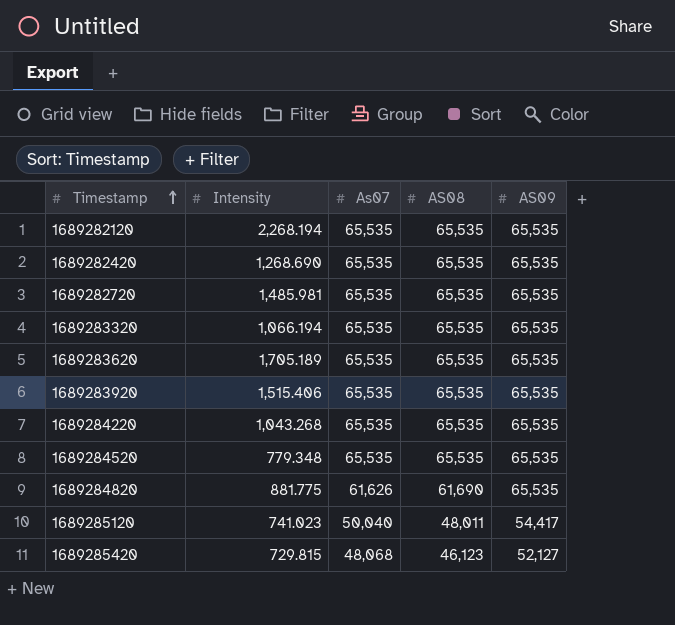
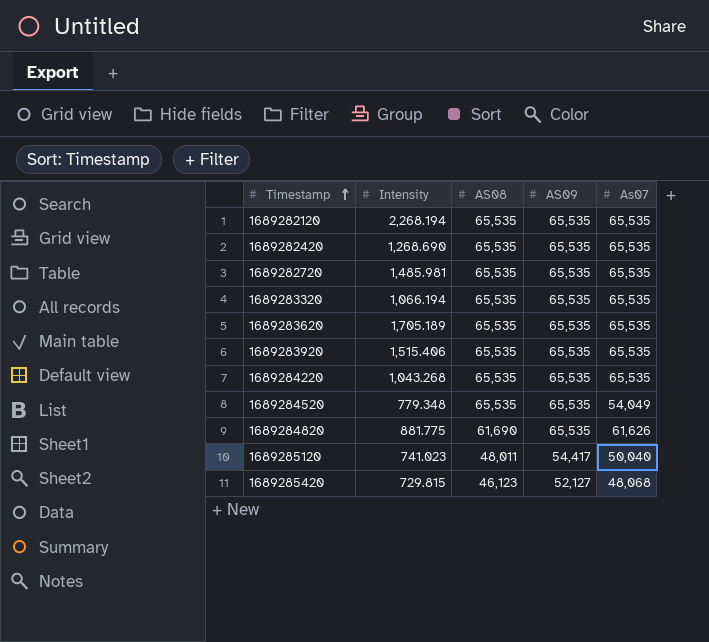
column As07 | position: 3 -> 5
1689284520 | As07: 65,535 -> 54,049

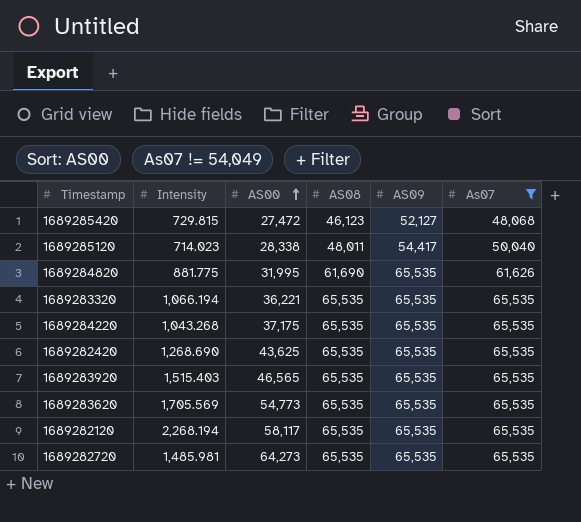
filter: none -> As07 != 54,049
row order: Timestamp ascending -> AS00 ascending
column AS00 | position: none -> 3
1689285120 | Intensity: 741.023 -> 714.023
1689283920 | Intensity: 1,515.406 -> 1,515.403
1689283620 | Intensity: 1,705.189 -> 1,705.569

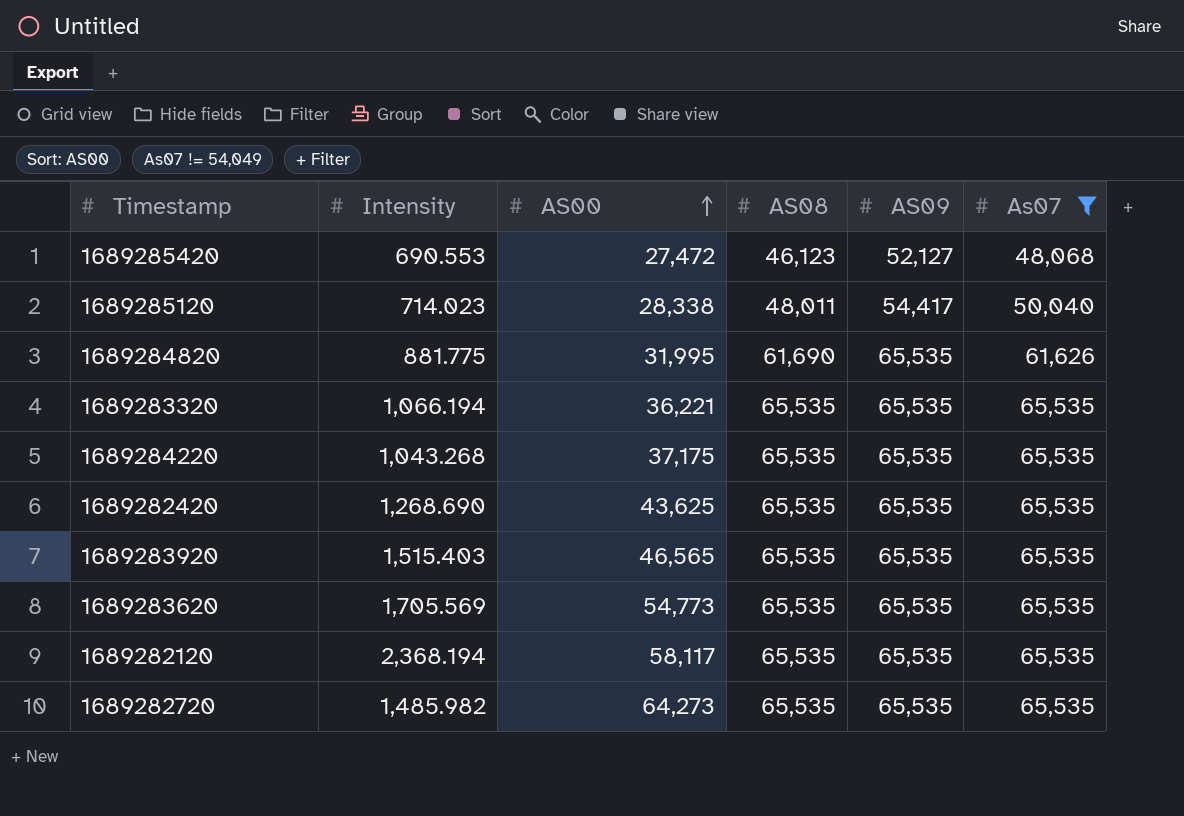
1689285420 | Intensity: 729.815 -> 690.553
1689282120 | Intensity: 2,268.194 -> 2,368.194
1689282720 | Intensity: 1,485.981 -> 1,485.982

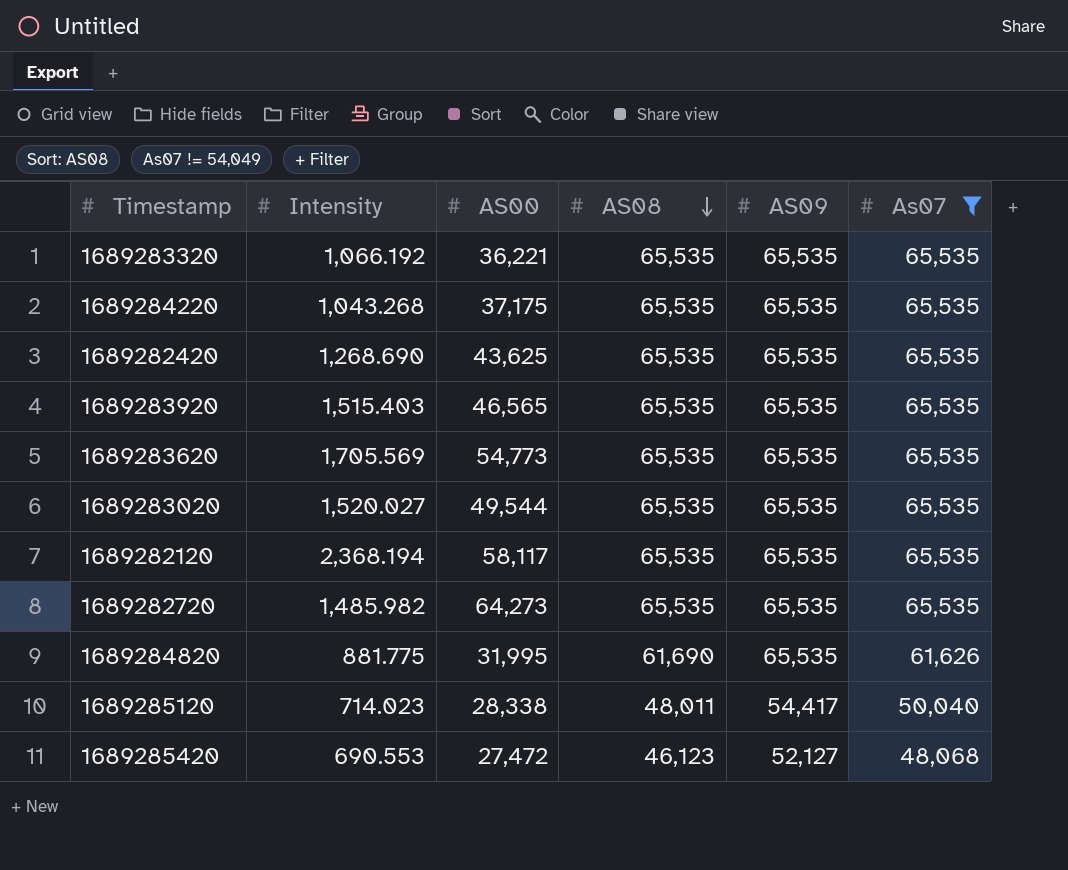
row order: AS00 ascending -> AS08 descending
1689283320 | Intensity: 1,066.194 -> 1,066.192
row 1689283020: none -> 1,520.027 | 49,544 | 65,535 | 65,535 | 65,535

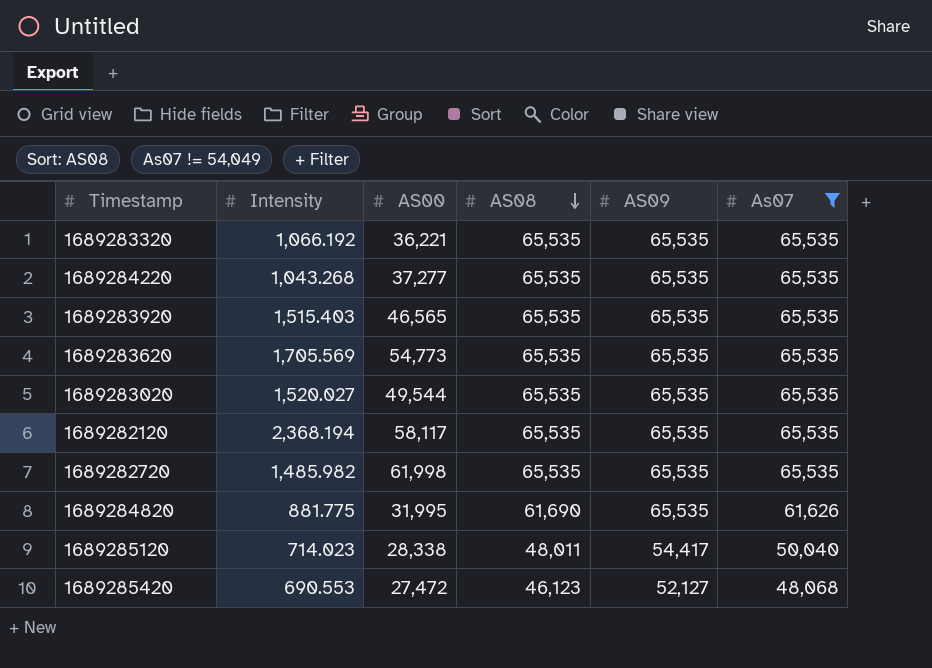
row 1689282420: 1,268.690 | 43,625 | 65,535 | 65,535 | 65,535 -> none
1689284220 | AS00: 37,175 -> 37,277
1689282720 | AS00: 64,273 -> 61,998

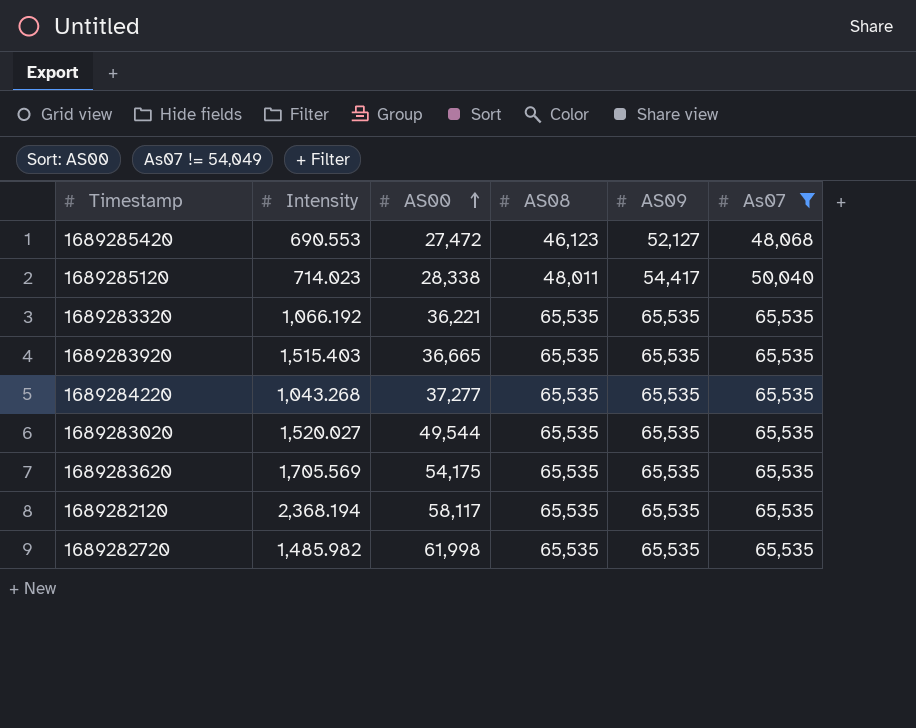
row order: AS08 descending -> AS00 ascending
row 1689284820: 881.775 | 31,995 | 61,690 | 65,535 | 61,626 -> none
1689283920 | AS00: 46,565 -> 36,665
1689283620 | AS00: 54,773 -> 54,175

